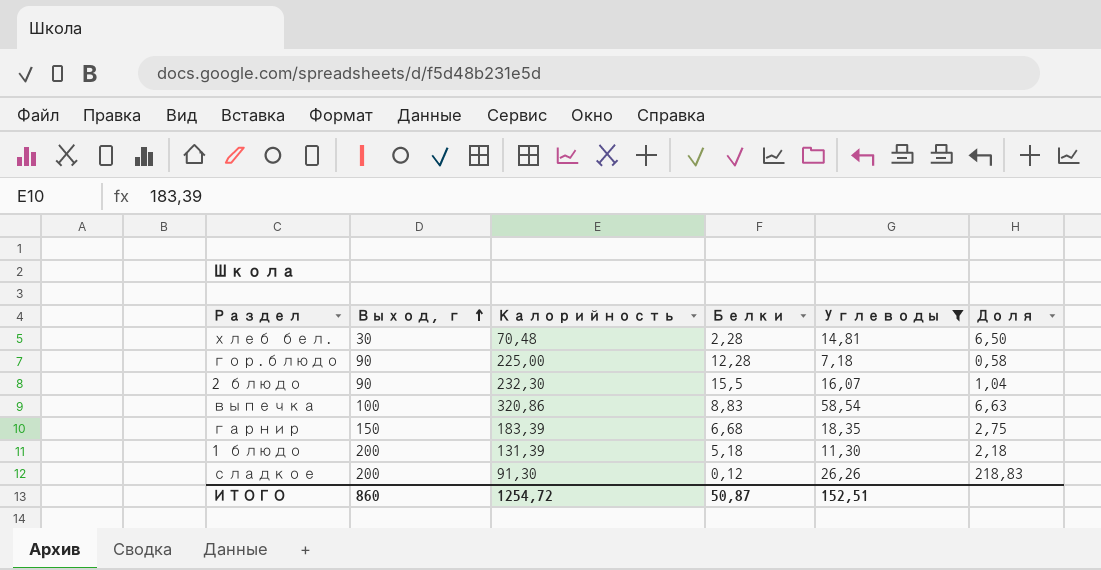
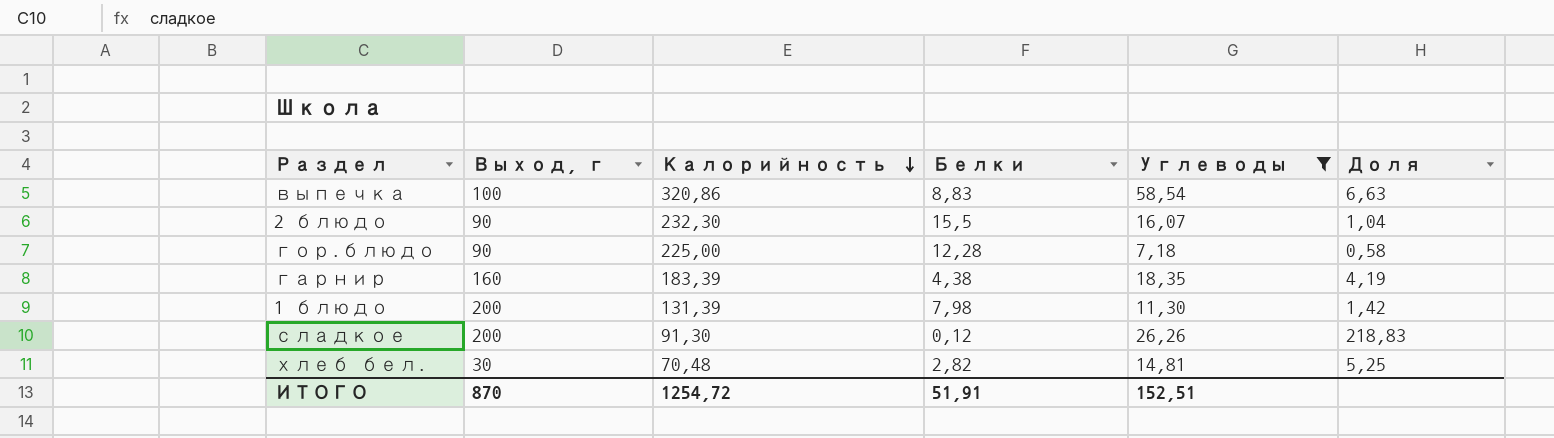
row order: Выход, г ascending -> Калорийность descending
гарнир | Выход, г: 150 -> 160
гарнир | Белки: 6,68 -> 4,38
гарнир | Доля: 2,75 -> 4,19
1 блюдо | Белки: 5,18 -> 7,98
1 блюдо | Доля: 2,18 -> 1,42
хлеб бел. | Белки: 2,28 -> 2,82
хлеб бел. | Доля: 6,50 -> 5,25
ИТОГО | Выход, г: 860 -> 870
ИТОГО | Белки: 50,87 -> 51,91

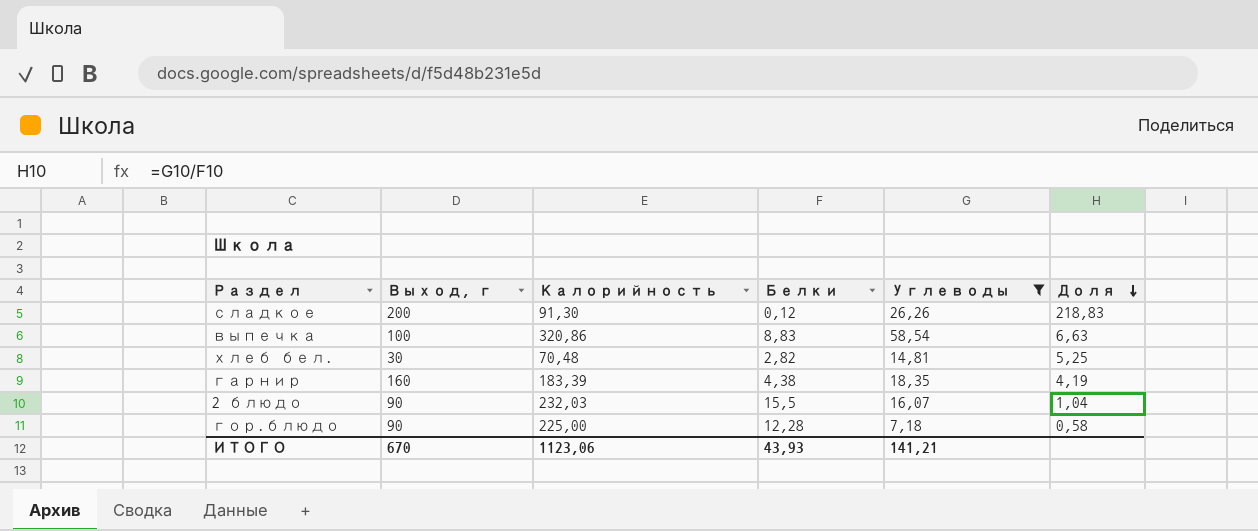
row order: Калорийность descending -> Доля descending
row 1 блюдо: 200 | 131,39 | 7,98 | 11,30 | 1,42 -> none
2 блюдо | Калорийность: 232,30 -> 232,03
ИТОГО | Выход, г: 870 -> 670
ИТОГО | Калорийность: 1254,72 -> 1123,06
ИТОГО | Белки: 51,91 -> 43,93
ИТОГО | Углеводы: 152,51 -> 141,21

